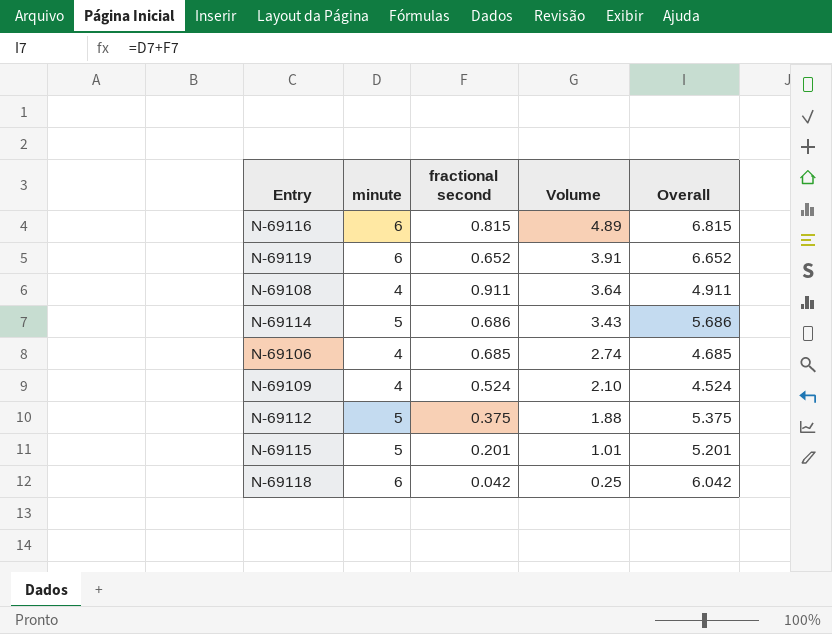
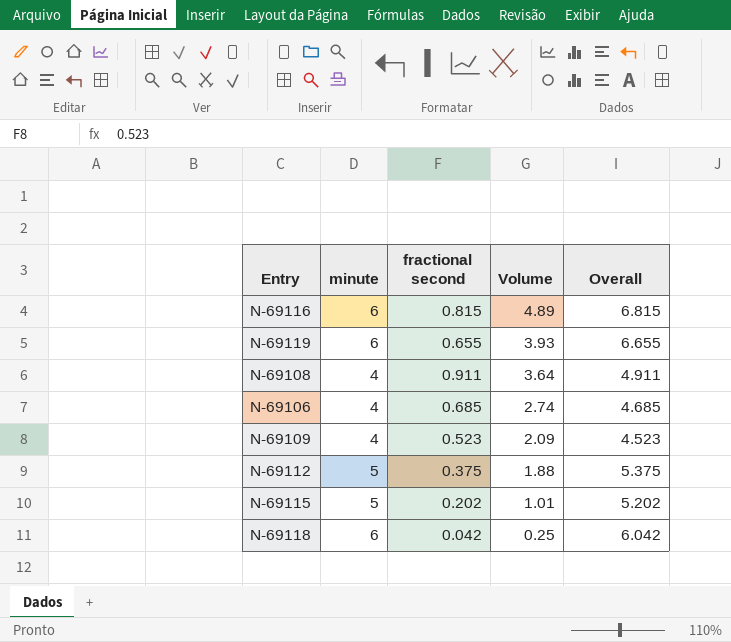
row N-69114: 5 | 0.686 | 3.43 | 5.686 -> none
N-69119 | fractional second: 0.652 -> 0.655
N-69119 | Volume: 3.91 -> 3.93
N-69119 | Overall: 6.652 -> 6.655
N-69109 | fractional second: 0.524 -> 0.523
N-69109 | Volume: 2.10 -> 2.09
N-69109 | Overall: 4.524 -> 4.523
N-69115 | fractional second: 0.201 -> 0.202
N-69115 | Overall: 5.201 -> 5.202

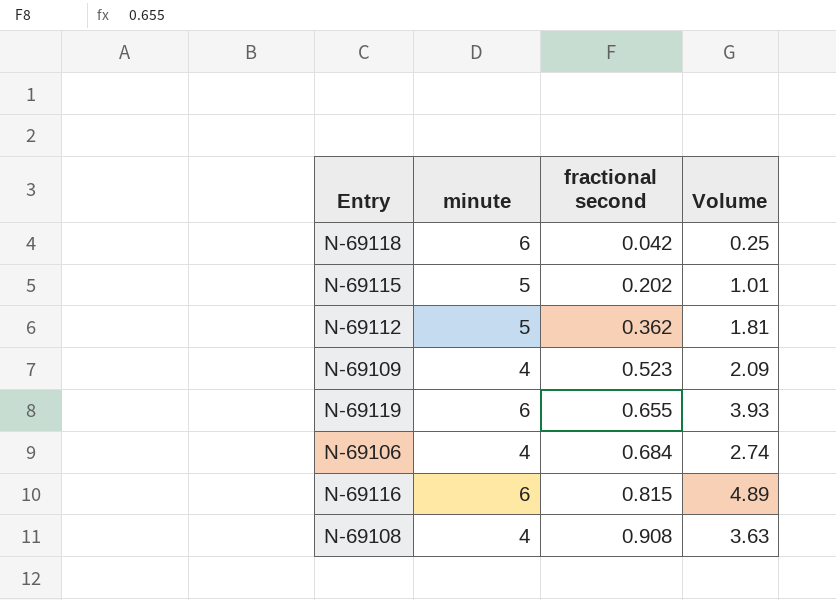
row order: Volume descending -> fractional second ascending
column Overall | formula: [minute] + [fractional second] -> none
N-69112 | fractional second: 0.375 -> 0.362
N-69112 | Volume: 1.88 -> 1.81
N-69106 | fractional second: 0.685 -> 0.684
N-69108 | fractional second: 0.911 -> 0.908
N-69108 | Volume: 3.64 -> 3.63

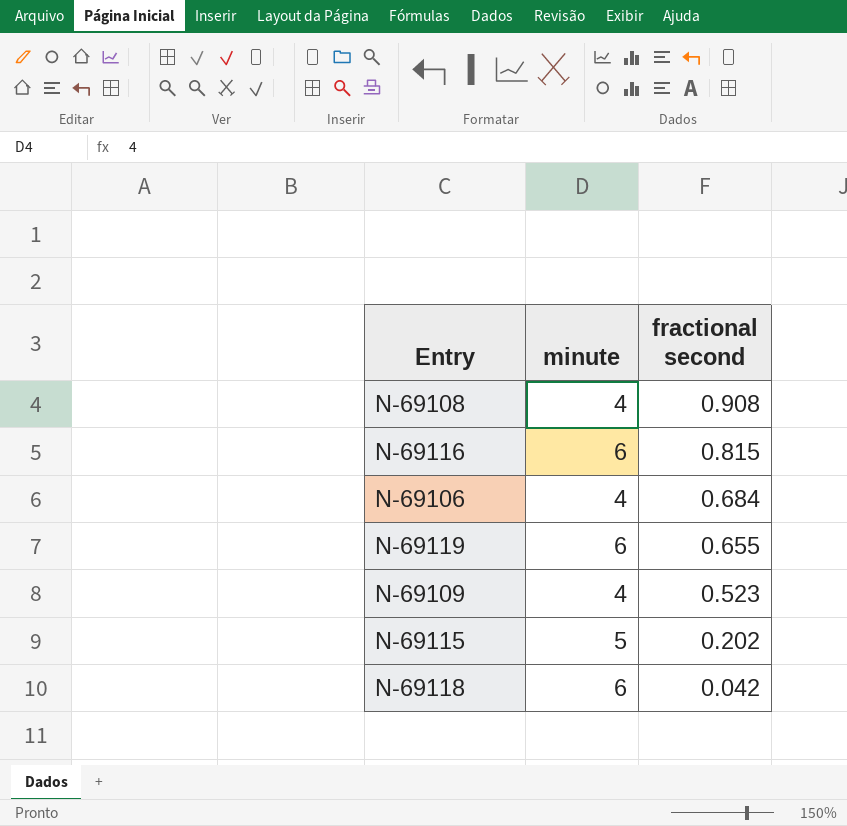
row order: fractional second ascending -> fractional second descending
column Volume | formula: [minute] * [fractional second] -> none
row N-69112: 5 | 0.362 | 1.81 -> none

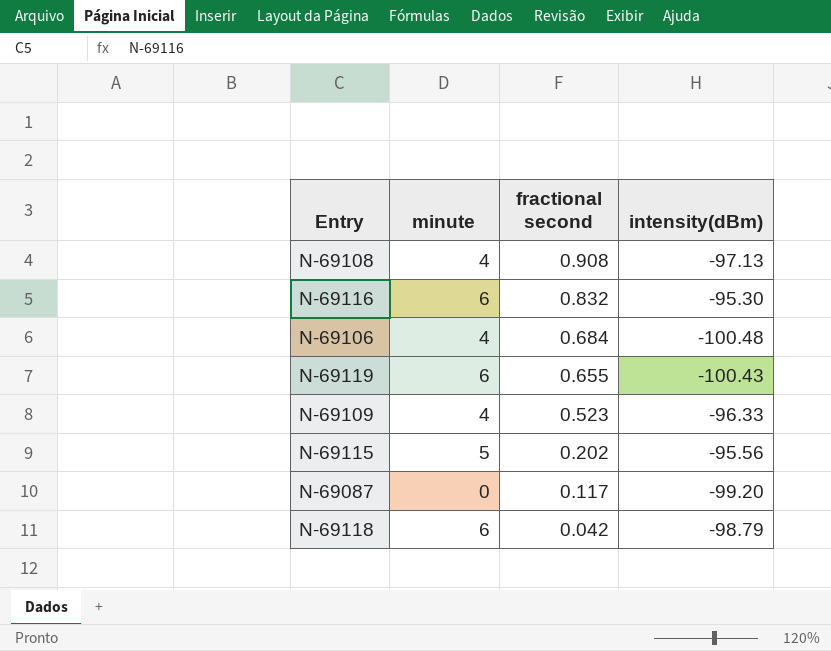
column intensity(dBm) | position: none -> 4
N-69116 | fractional second: 0.815 -> 0.832
row N-69087: none -> 0 | 0.117 | -99.20

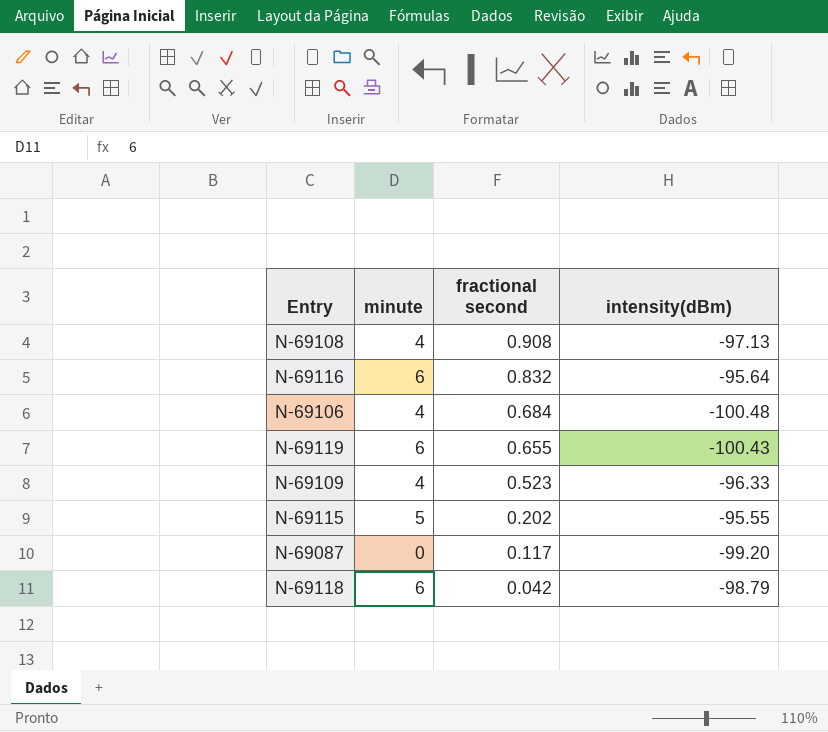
N-69116 | intensity(dBm): -95.30 -> -95.64
N-69115 | intensity(dBm): -95.56 -> -95.55

